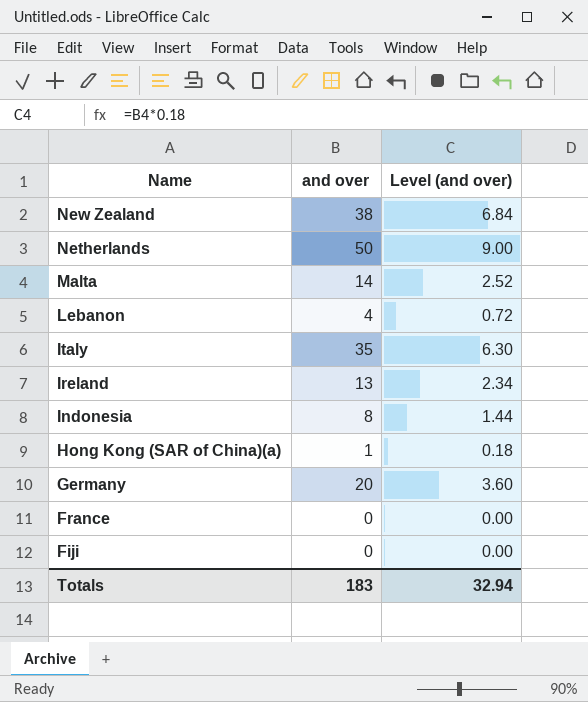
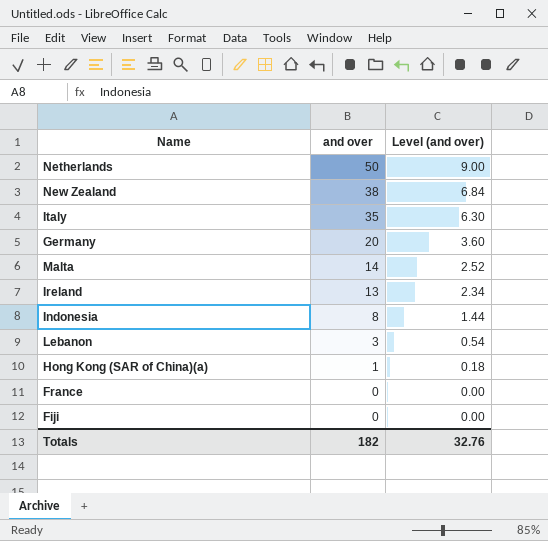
row order: Name descending -> and over descending
Lebanon | and over: 4 -> 3
Lebanon | Level (and over): 0.72 -> 0.54
Totals | and over: 183 -> 182
Totals | Level (and over): 32.94 -> 32.76

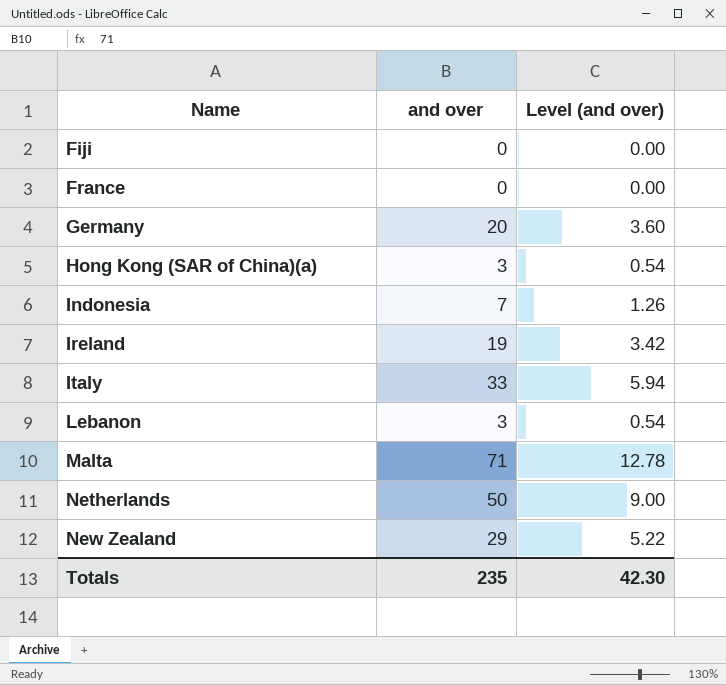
row order: and over descending -> Name ascending
Hong Kong (SAR of China)(a) | and over: 1 -> 3
Hong Kong (SAR of China)(a) | Level (and over): 0.18 -> 0.54
Indonesia | and over: 8 -> 7
Indonesia | Level (and over): 1.44 -> 1.26
Ireland | and over: 13 -> 19
Ireland | Level (and over): 2.34 -> 3.42
Italy | and over: 35 -> 33
Italy | Level (and over): 6.30 -> 5.94
Malta | and over: 14 -> 71
Malta | Level (and over): 2.52 -> 12.78
New Zealand | and over: 38 -> 29
New Zealand | Level (and over): 6.84 -> 5.22
Totals | and over: 182 -> 235
Totals | Level (and over): 32.76 -> 42.30

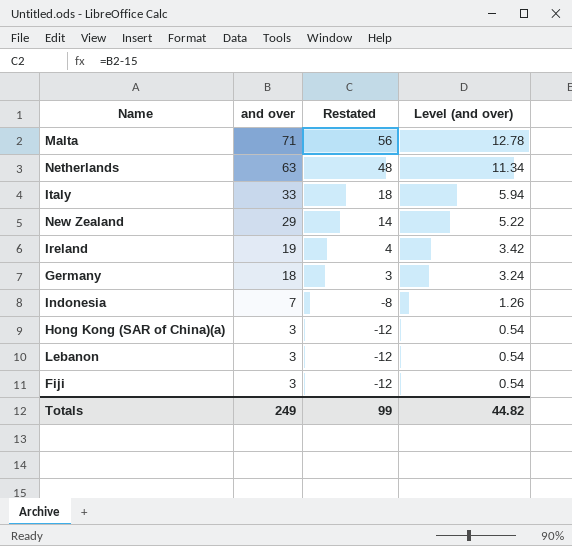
row order: Name ascending -> and over descending
column Restated | formula: none -> [and over] - 15
row France: 0 | 0.00 -> none
Netherlands | and over: 50 -> 63
Netherlands | Level (and over): 9.00 -> 11.34
Germany | and over: 20 -> 18
Germany | Level (and over): 3.60 -> 3.24
Fiji | and over: 0 -> 3
Fiji | Level (and over): 0.00 -> 0.54
Totals | and over: 235 -> 249
Totals | Level (and over): 42.30 -> 44.82

